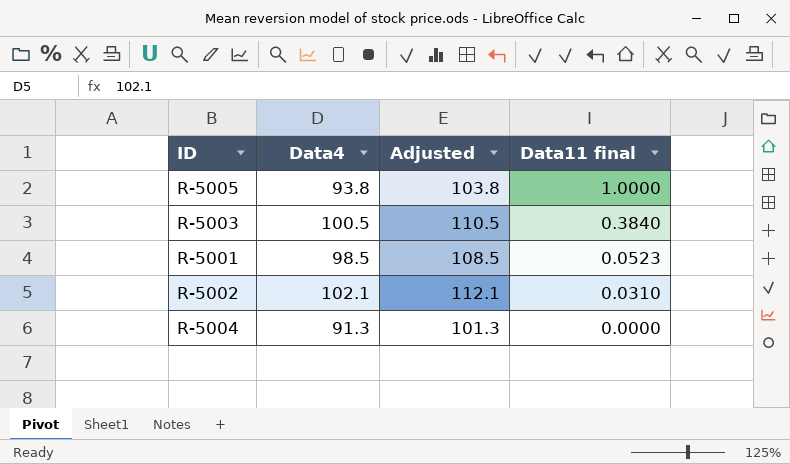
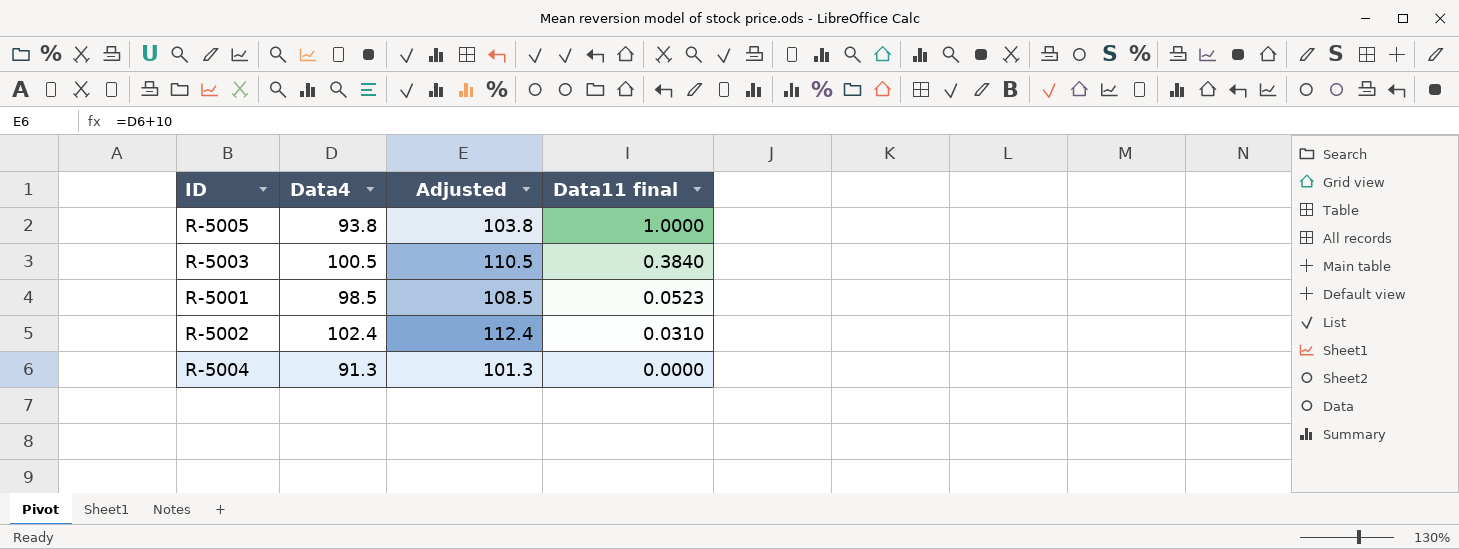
R-5002 | Data4: 102.1 -> 102.4
R-5002 | Adjusted: 112.1 -> 112.4

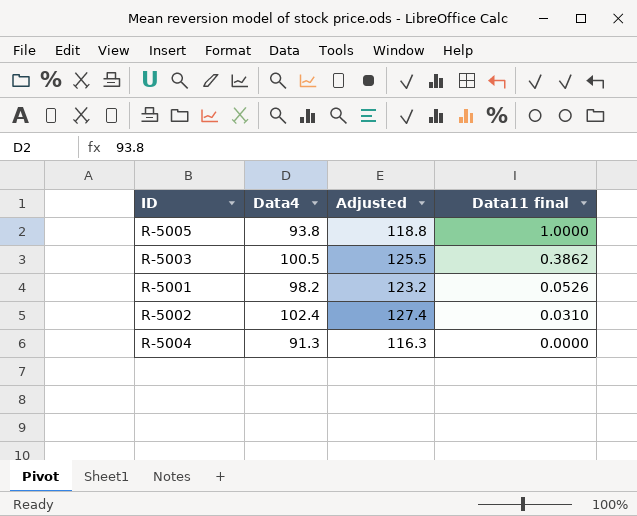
column Adjusted | formula: [Data4] + 10 -> [Data4] + 25
R-5003 | Data11 final: 0.3840 -> 0.3862
R-5001 | Data4: 98.5 -> 98.2
R-5001 | Data11 final: 0.0523 -> 0.0526

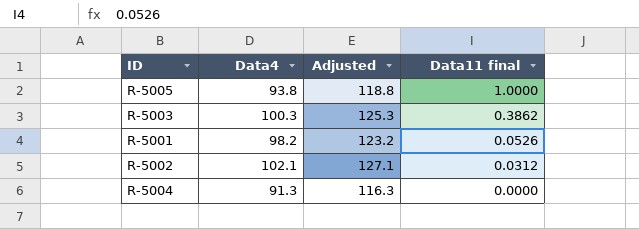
R-5003 | Data4: 100.5 -> 100.3
R-5003 | Adjusted: 125.5 -> 125.3
R-5002 | Data4: 102.4 -> 102.1
R-5002 | Adjusted: 127.4 -> 127.1
R-5002 | Data11 final: 0.0310 -> 0.0312

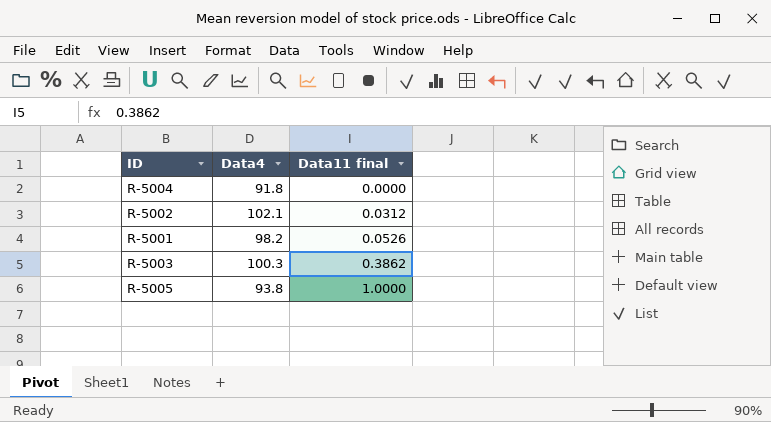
row order: Data11 final descending -> Data11 final ascending
column Adjusted | formula: [Data4] + 25 -> none
R-5004 | Data4: 91.3 -> 91.8

